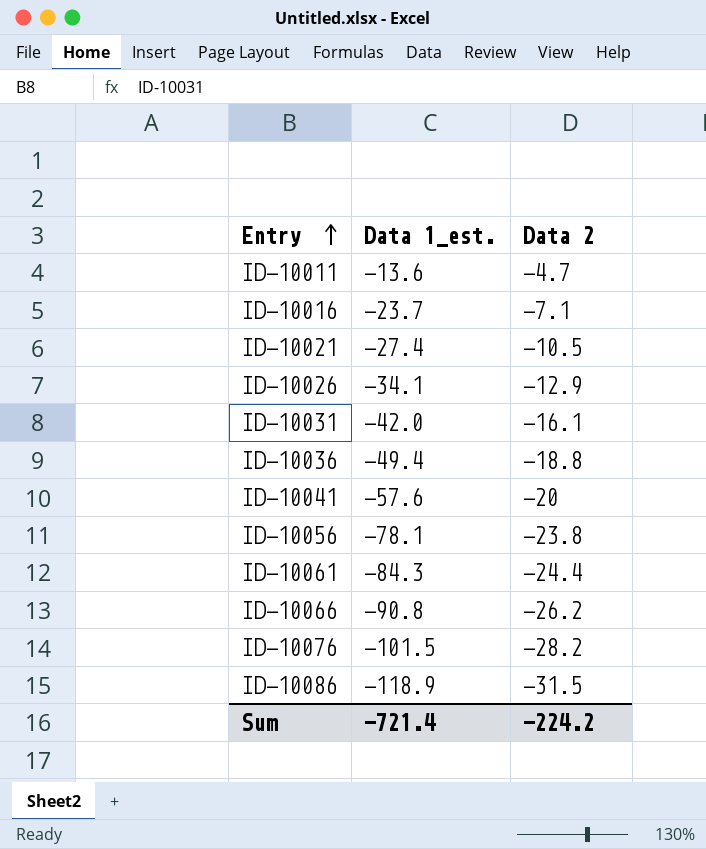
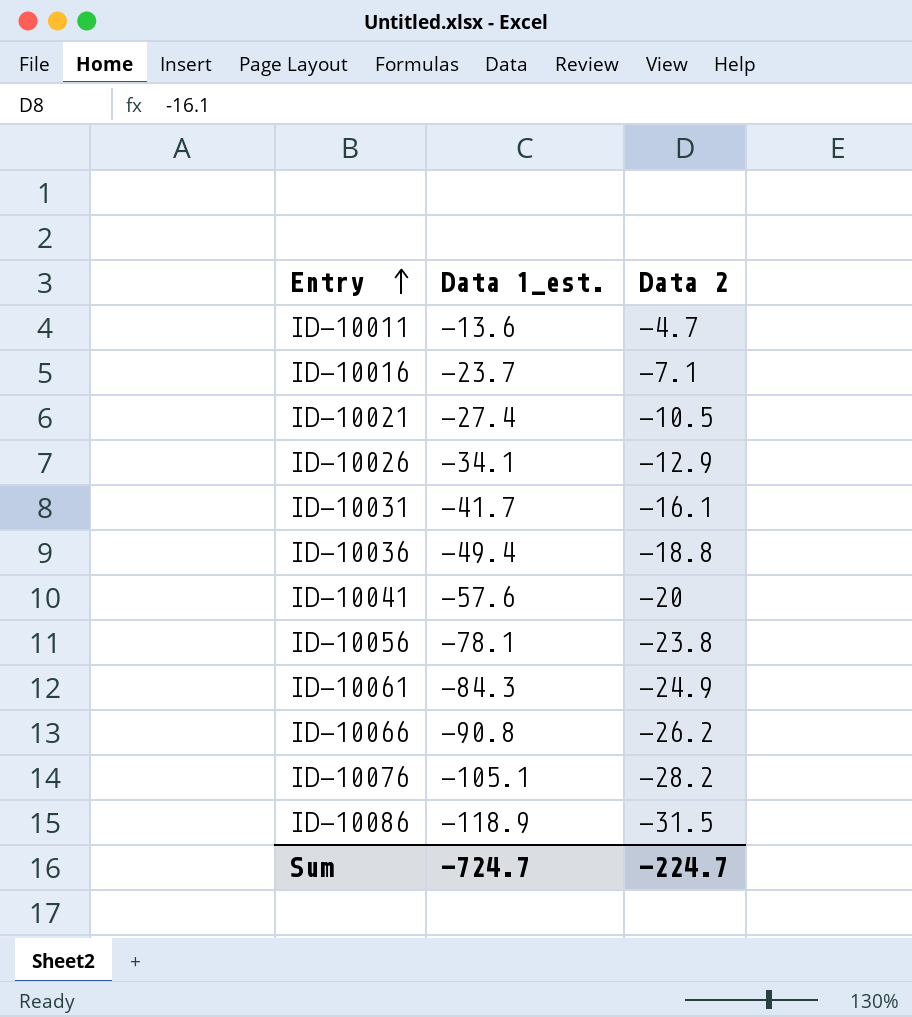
ID-10031 | Data 1_est.: -42.0 -> -41.7
ID-10061 | Data 2: -24.4 -> -24.9
ID-10076 | Data 1_est.: -101.5 -> -105.1
Sum | Data 1_est.: -721.4 -> -724.7
Sum | Data 2: -224.2 -> -224.7

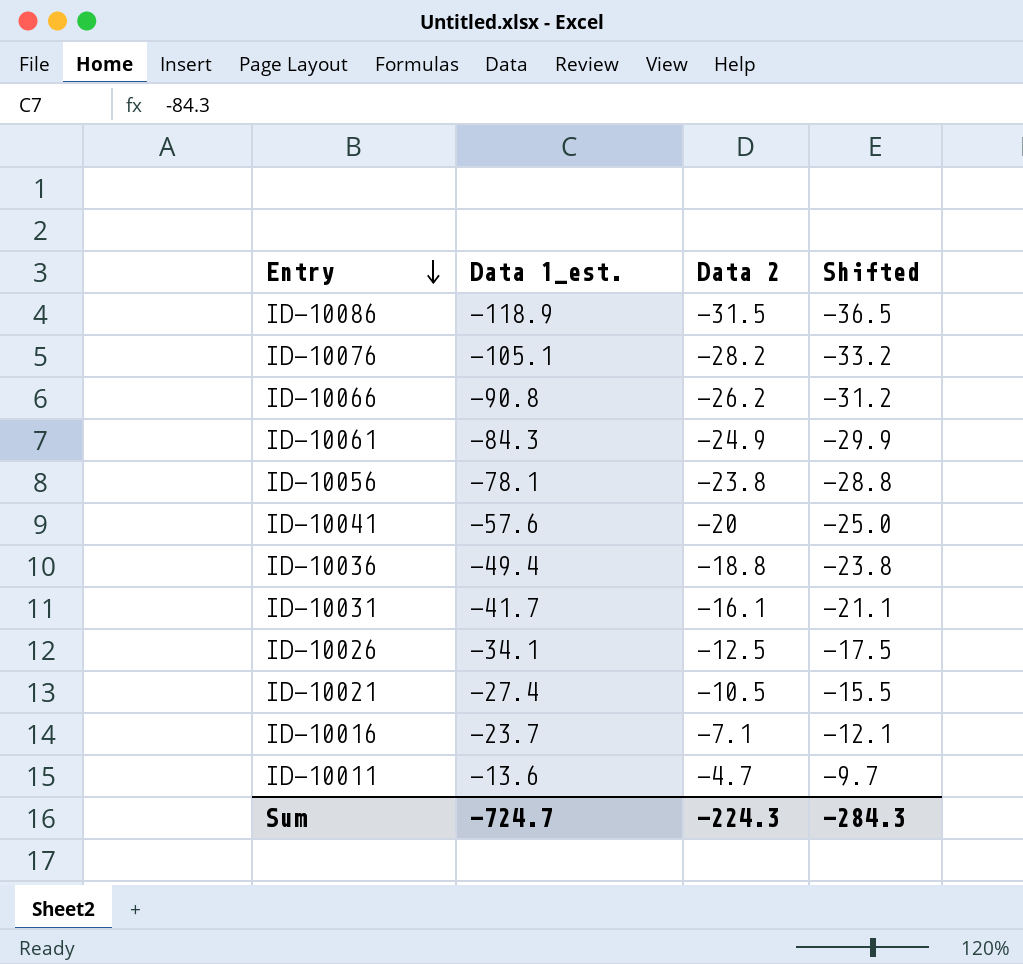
row order: Entry ascending -> Entry descending
column Shifted | formula: none -> [Data 2] - 5
ID-10026 | Data 2: -12.9 -> -12.5
Sum | Data 2: -224.7 -> -224.3

